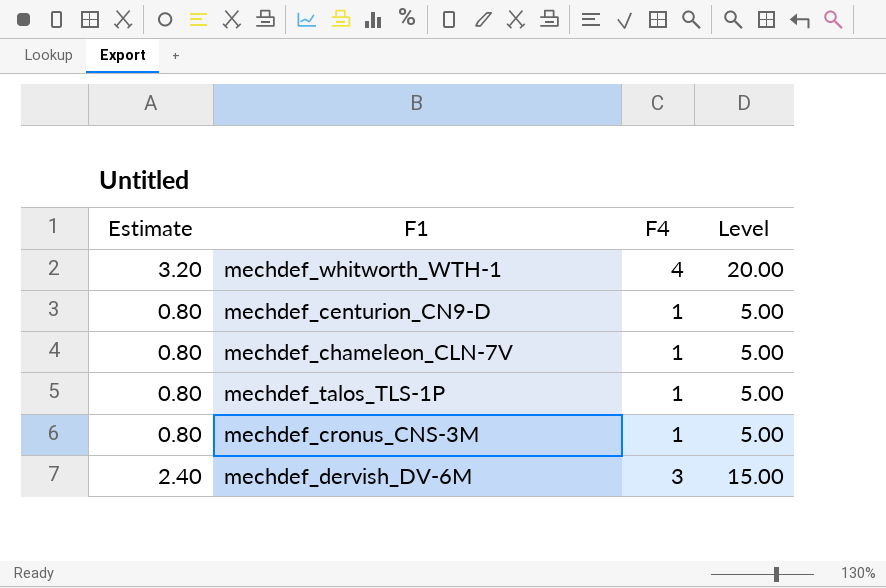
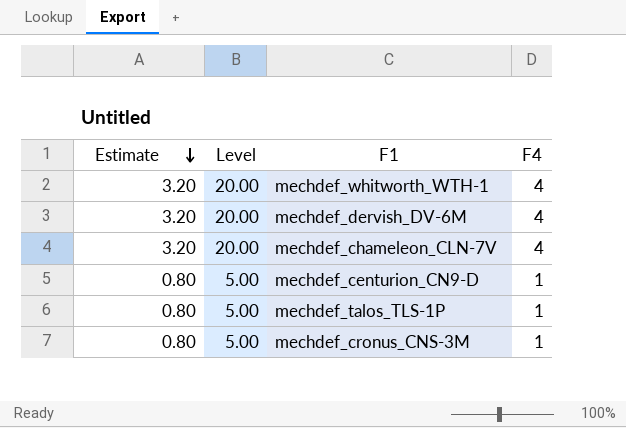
row order: none -> Estimate descending
column Level | position: 4 -> 2
mechdef_dervish_DV-6M | Estimate: 2.40 -> 3.20
mechdef_dervish_DV-6M | Level: 15.00 -> 20.00
mechdef_dervish_DV-6M | F4: 3 -> 4
mechdef_chameleon_CLN-7V | Estimate: 0.80 -> 3.20
mechdef_chameleon_CLN-7V | Level: 5.00 -> 20.00
mechdef_chameleon_CLN-7V | F4: 1 -> 4

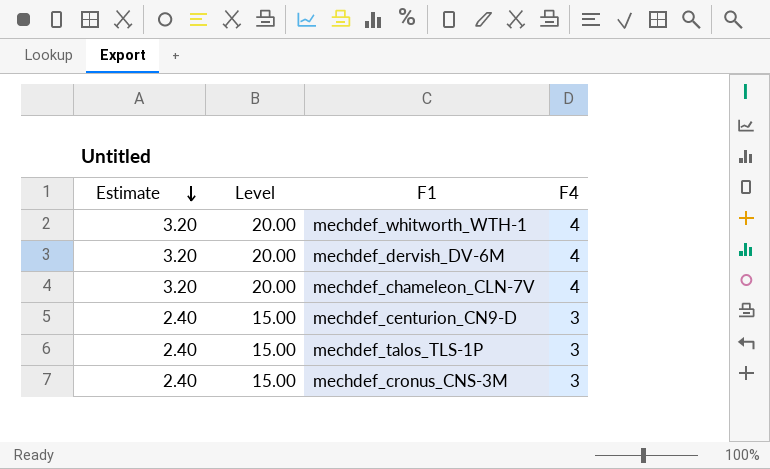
mechdef_centurion_CN9-D | Estimate: 0.80 -> 2.40
mechdef_centurion_CN9-D | Level: 5.00 -> 15.00
mechdef_centurion_CN9-D | F4: 1 -> 3
mechdef_talos_TLS-1P | Estimate: 0.80 -> 2.40
mechdef_talos_TLS-1P | Level: 5.00 -> 15.00
mechdef_talos_TLS-1P | F4: 1 -> 3
mechdef_cronus_CNS-3M | Estimate: 0.80 -> 2.40
mechdef_cronus_CNS-3M | Level: 5.00 -> 15.00
mechdef_cronus_CNS-3M | F4: 1 -> 3

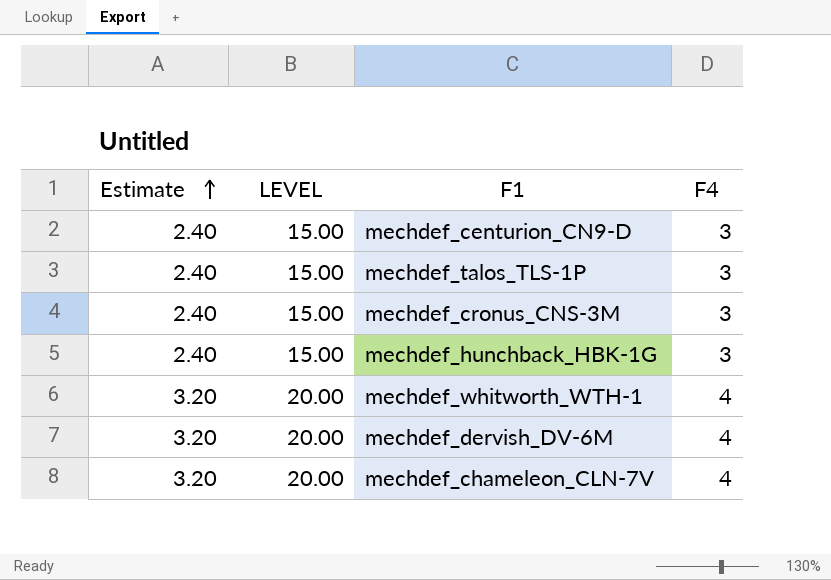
row order: Estimate descending -> Estimate ascending
column name: Level -> LEVEL
row mechdef_hunchback_HBK-1G: none -> 2.40 | 15.00 | 3

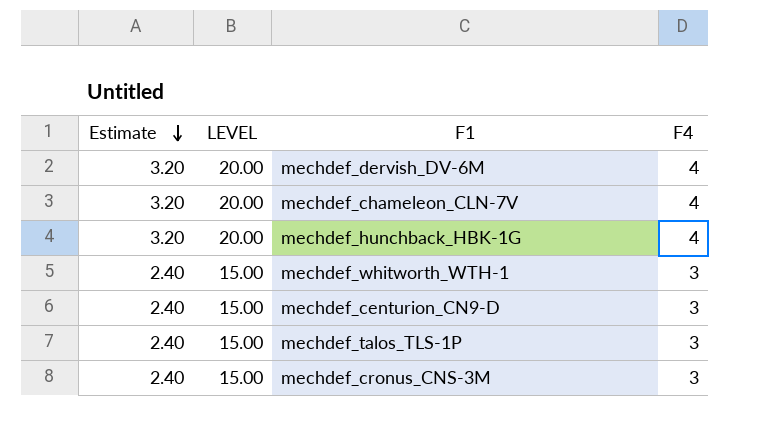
row order: Estimate ascending -> Estimate descending
mechdef_hunchback_HBK-1G | Estimate: 2.40 -> 3.20
mechdef_hunchback_HBK-1G | LEVEL: 15.00 -> 20.00
mechdef_hunchback_HBK-1G | F4: 3 -> 4
mechdef_whitworth_WTH-1 | Estimate: 3.20 -> 2.40
mechdef_whitworth_WTH-1 | LEVEL: 20.00 -> 15.00
mechdef_whitworth_WTH-1 | F4: 4 -> 3

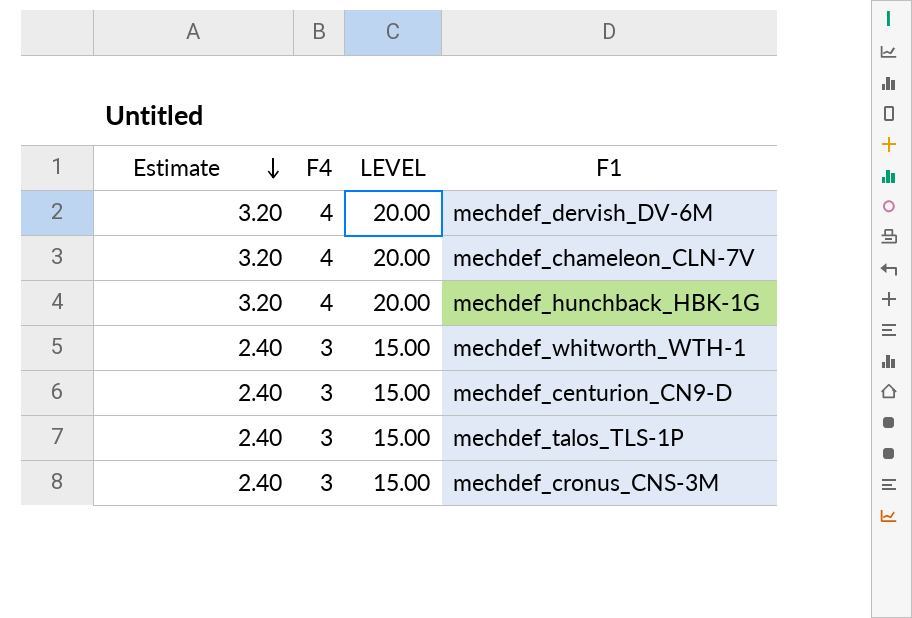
column F4 | position: 4 -> 2

